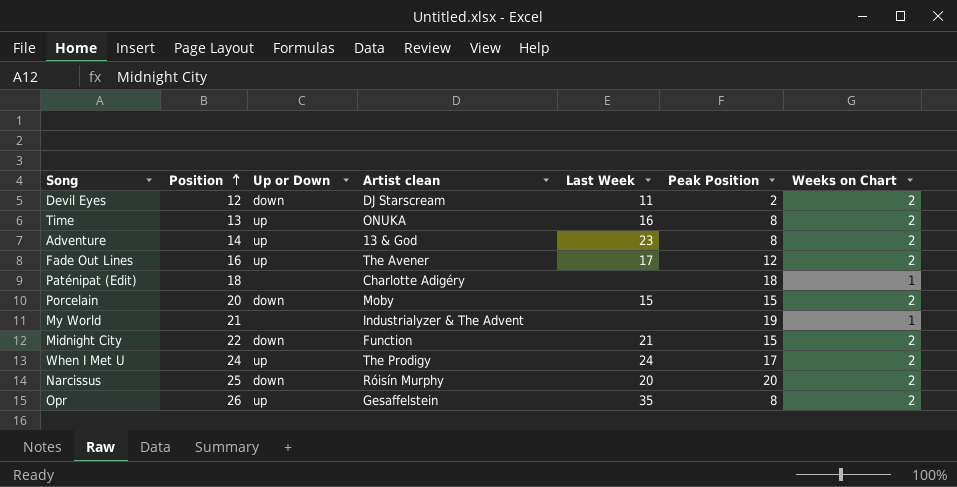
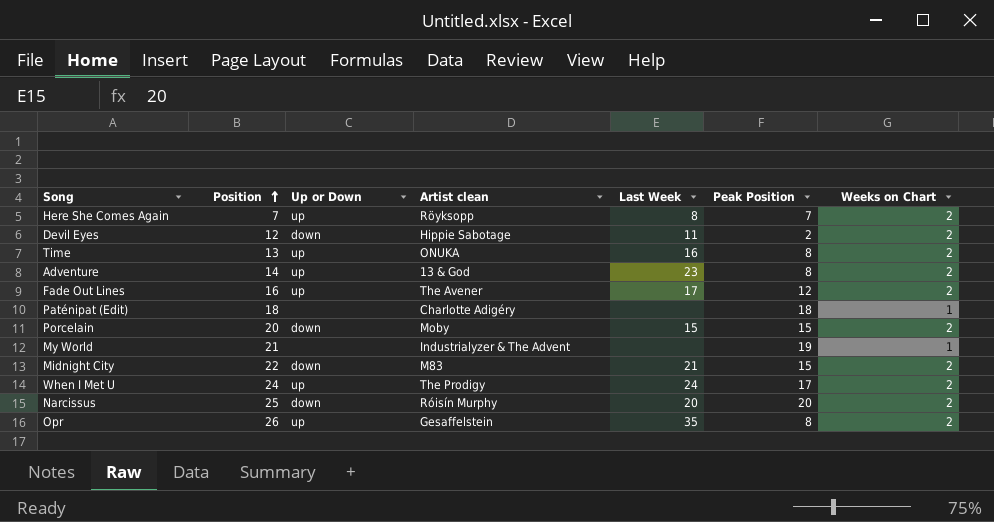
row Here She Comes Again: none -> 7 | up | Röyksopp | 8 | 7 | 2
Devil Eyes | Artist clean: DJ Starscream -> Hippie Sabotage
Midnight City | Artist clean: Function -> M83

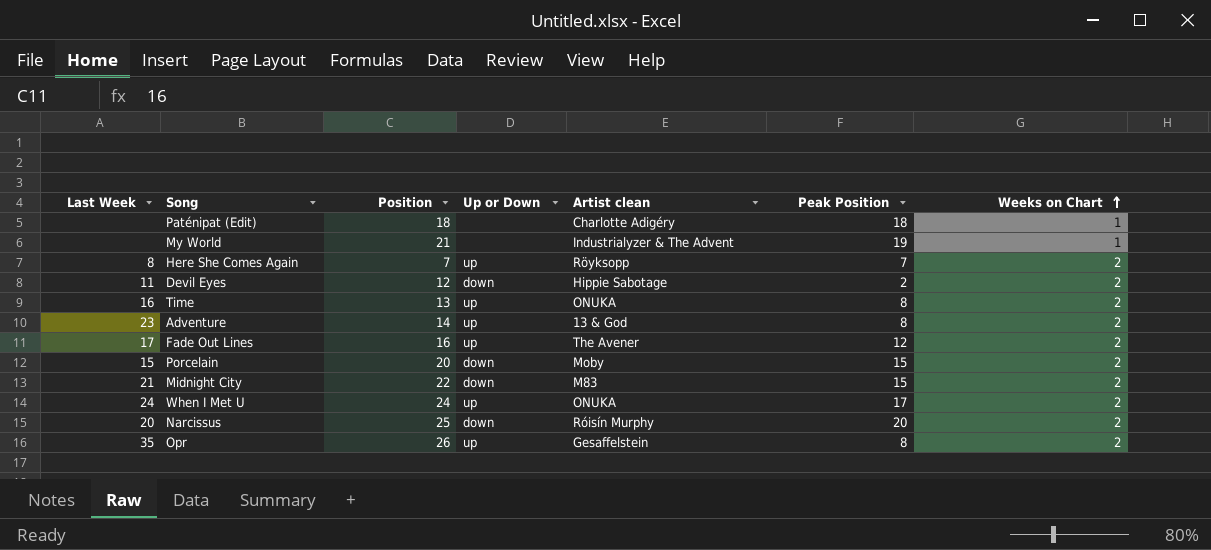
row order: Position ascending -> Weeks on Chart ascending
column Last Week | position: 5 -> 1
When I Met U | Artist clean: The Prodigy -> ONUKA

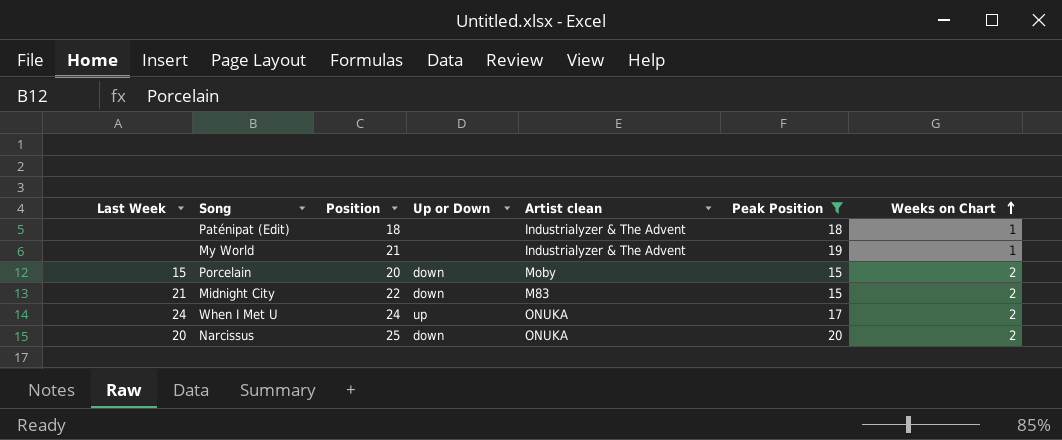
filter: none -> Peak Position >= 15
Paténipat (Edit) | Artist clean: Charlotte Adigéry -> Industrialyzer & The Advent
Narcissus | Artist clean: Róisín Murphy -> ONUKA

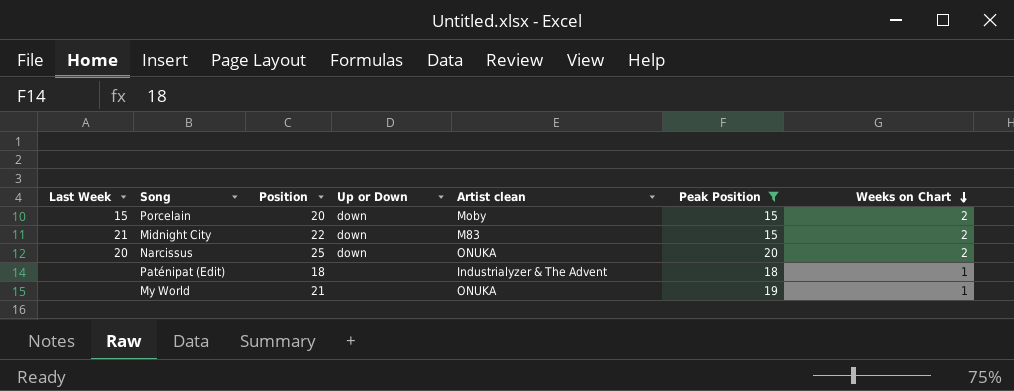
row order: Weeks on Chart ascending -> Weeks on Chart descending
row When I Met U: 24 | 24 | up | ONUKA | 17 | 2 -> none
My World | Artist clean: Industrialyzer & The Advent -> ONUKA

